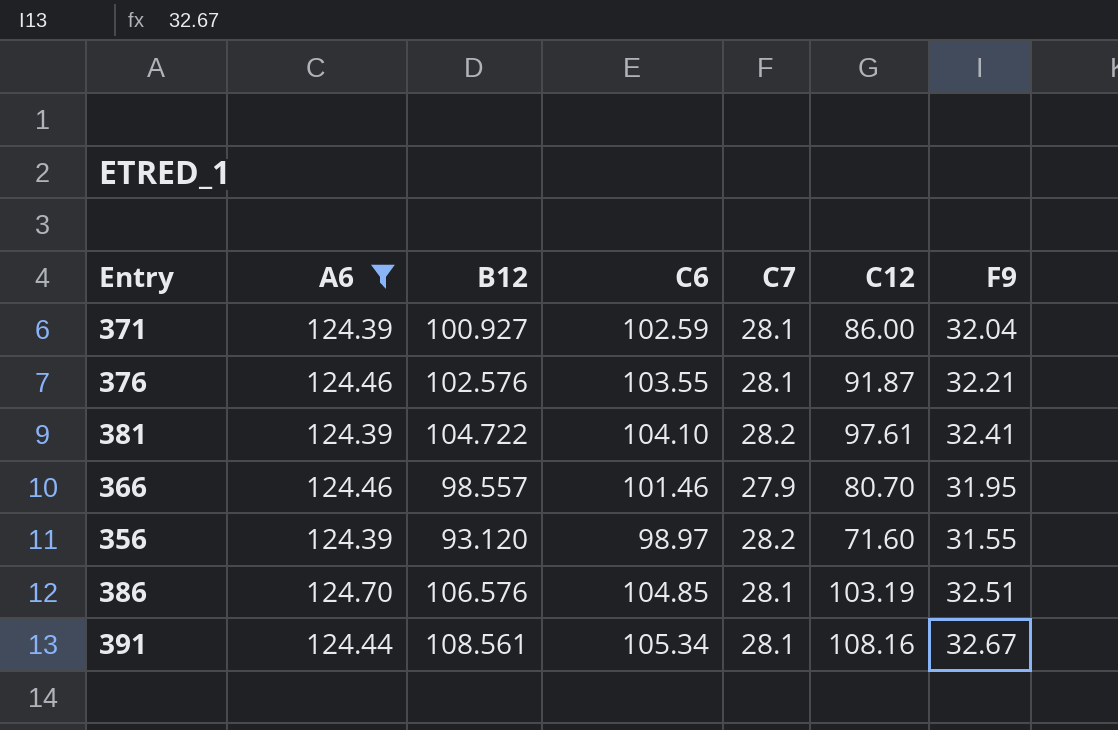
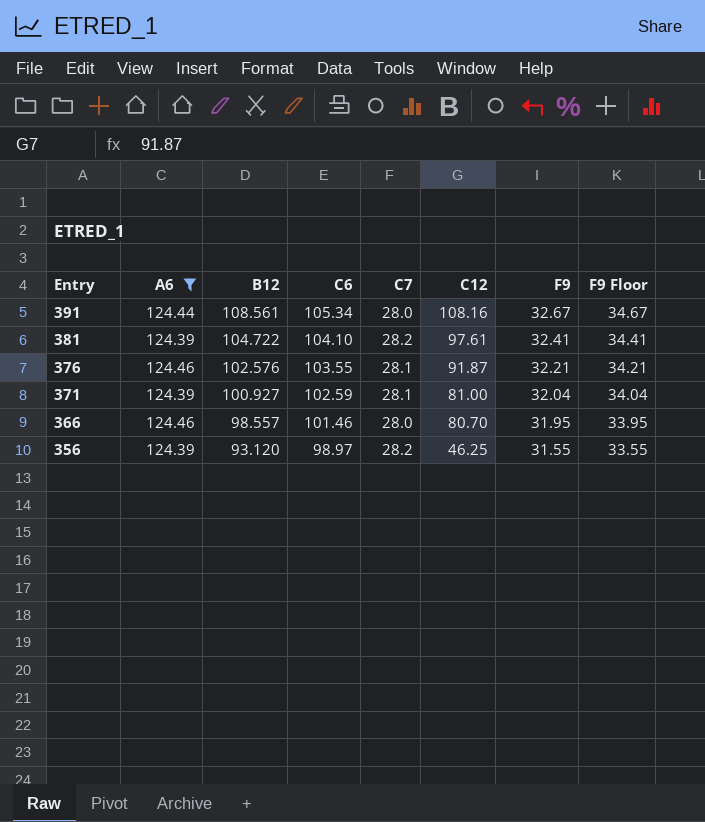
row order: none -> Entry descending
column F9 Floor | formula: none -> [F9] + 2
row 386: 124.70 | 106.576 | 104.85 | 28.1 | 103.19 | 32.51 -> none
391 | C7: 28.1 -> 28.0
371 | C12: 86.00 -> 81.00
366 | C7: 27.9 -> 28.0
356 | C12: 71.60 -> 46.25

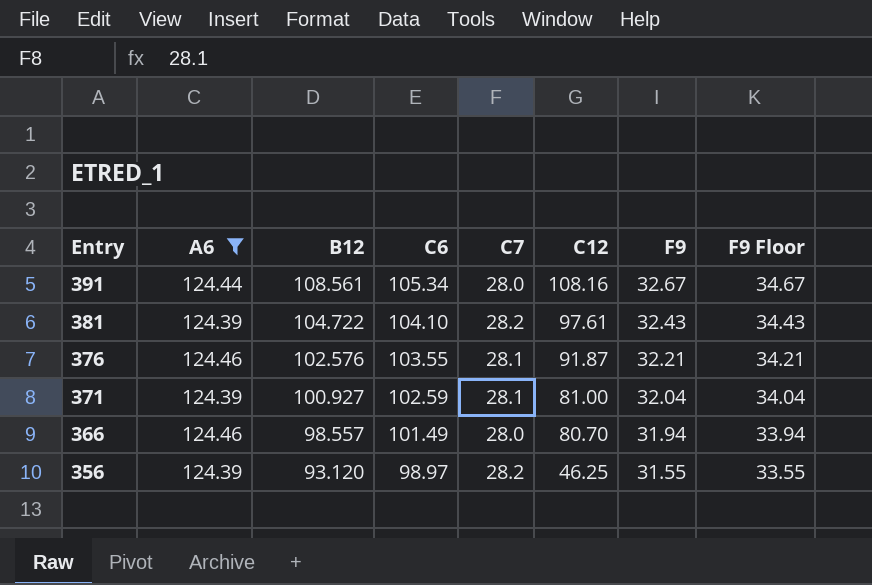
381 | F9: 32.41 -> 32.43
381 | F9 Floor: 34.41 -> 34.43
366 | C6: 101.46 -> 101.49
366 | F9: 31.95 -> 31.94
366 | F9 Floor: 33.95 -> 33.94

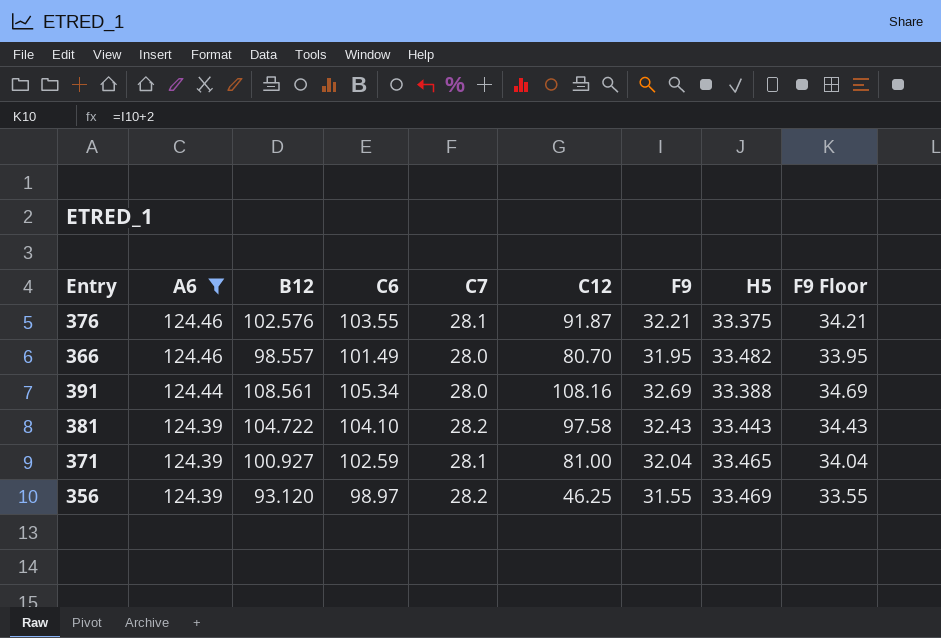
row order: Entry descending -> A6 descending
column H5 | position: none -> 8
366 | F9: 31.94 -> 31.95
366 | F9 Floor: 33.94 -> 33.95
391 | F9: 32.67 -> 32.69
391 | F9 Floor: 34.67 -> 34.69
381 | C12: 97.61 -> 97.58

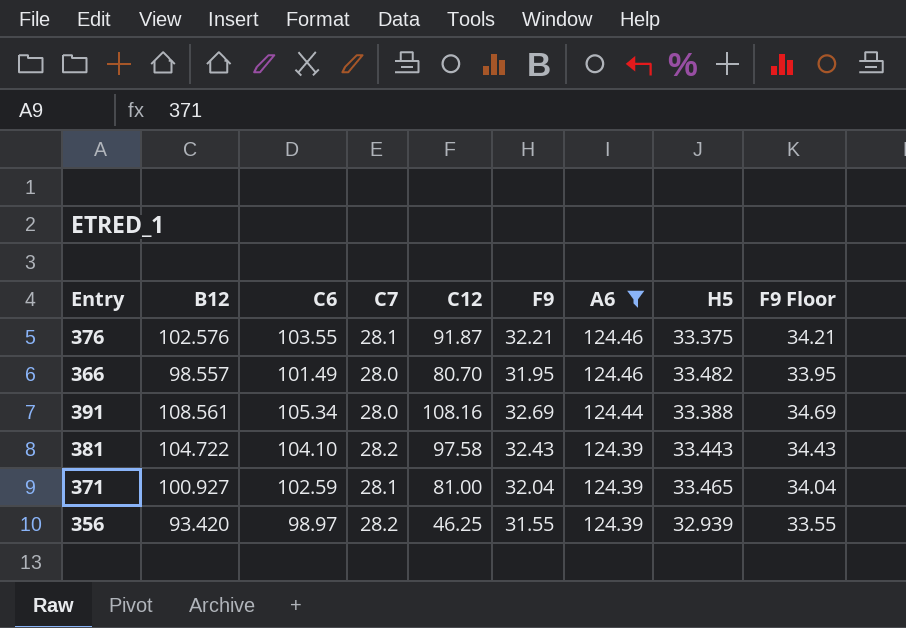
column A6 | position: 2 -> 7
356 | B12: 93.120 -> 93.420
356 | H5: 33.469 -> 32.939

